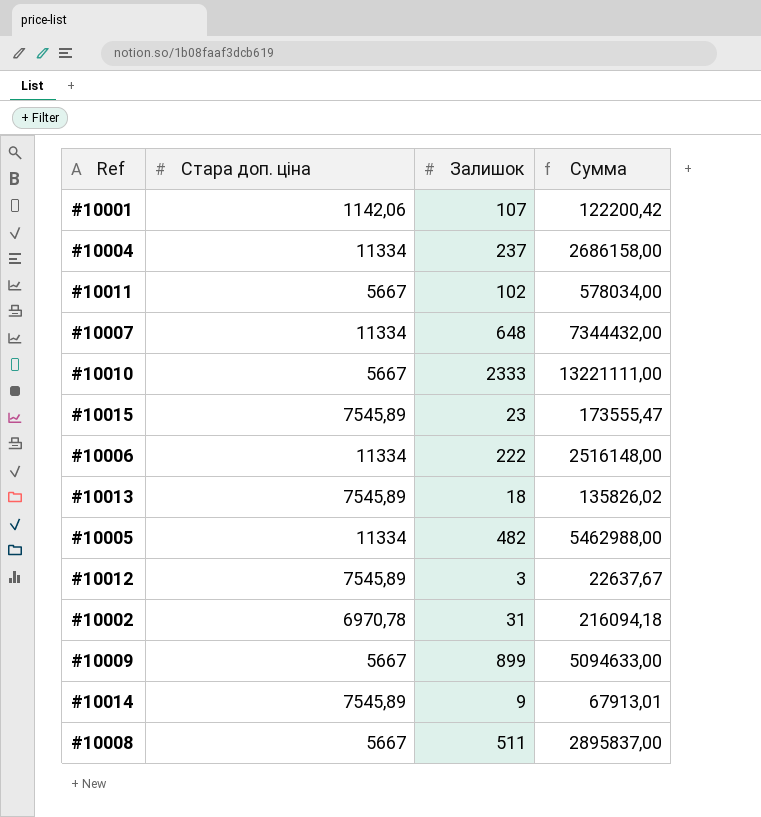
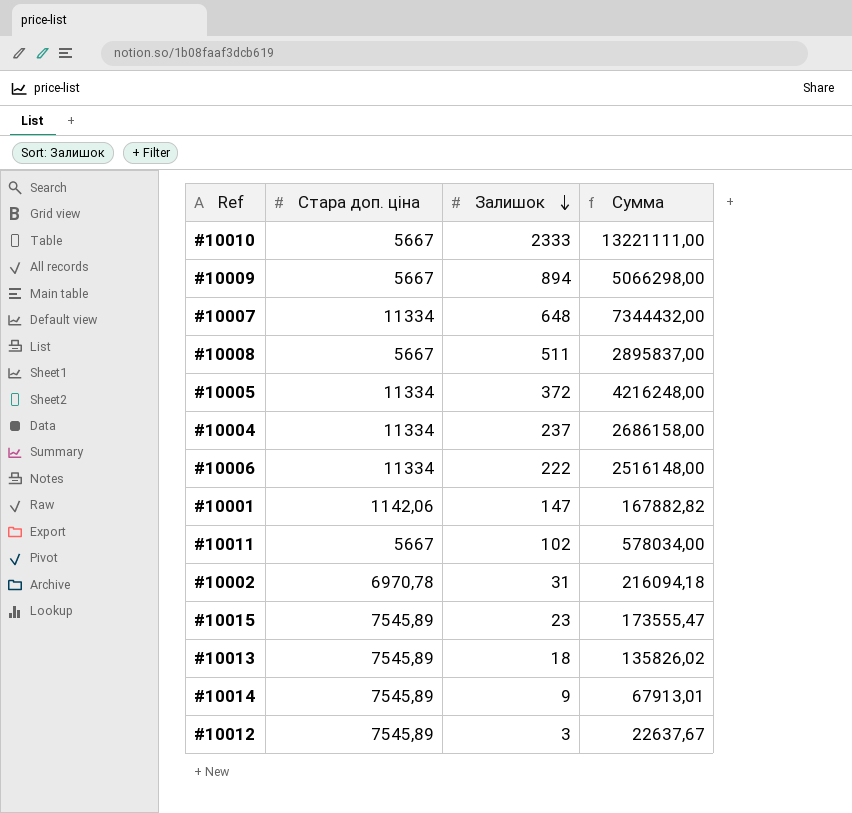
row order: none -> Залишок descending
#10009 | Залишок: 899 -> 894
#10009 | Сумма: 5094633,00 -> 5066298,00
#10005 | Залишок: 482 -> 372
#10005 | Сумма: 5462988,00 -> 4216248,00
#10001 | Залишок: 107 -> 147
#10001 | Сумма: 122200,42 -> 167882,82

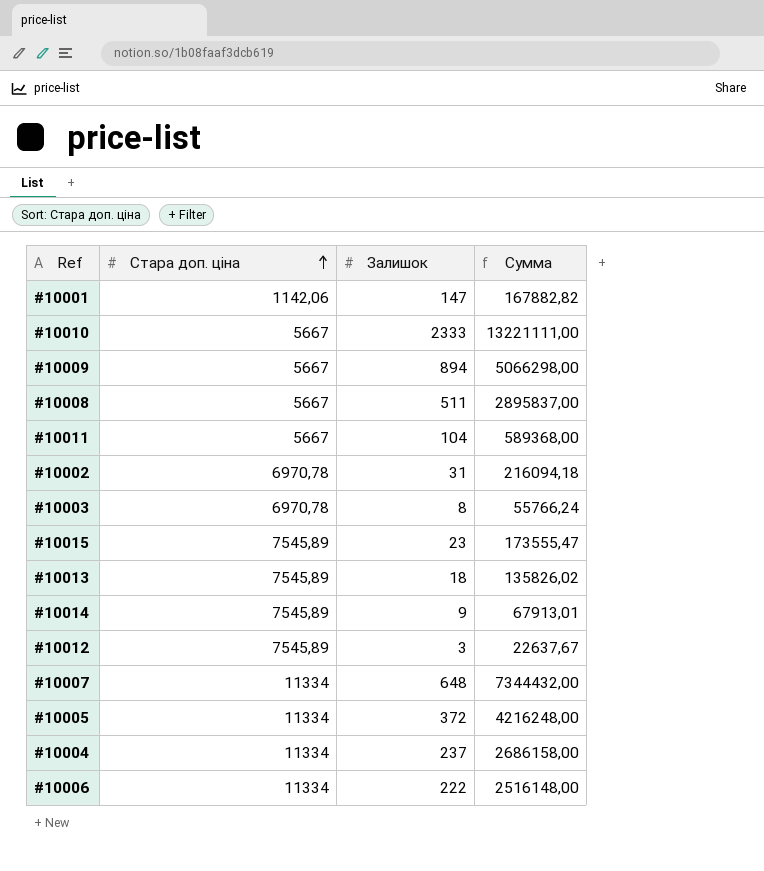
row order: Залишок descending -> Стара доп. ціна ascending
#10011 | Залишок: 102 -> 104
#10011 | Сумма: 578034,00 -> 589368,00
row #10003: none -> 6970,78 | 8 | 55766,24

